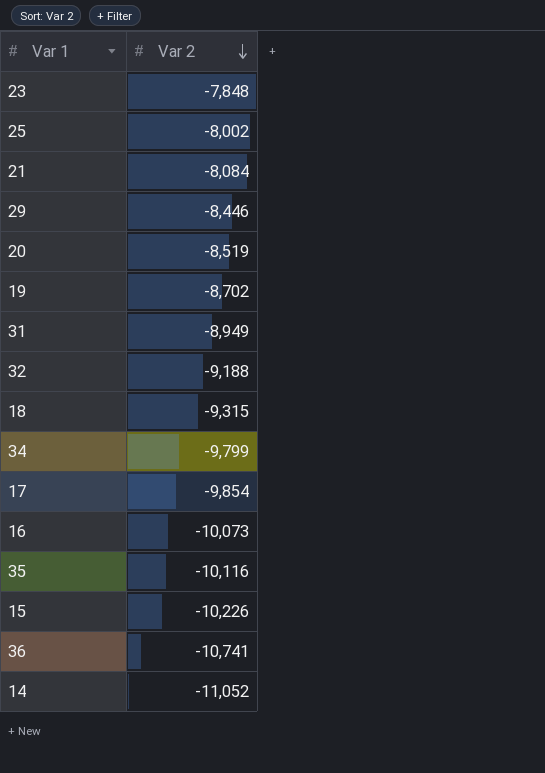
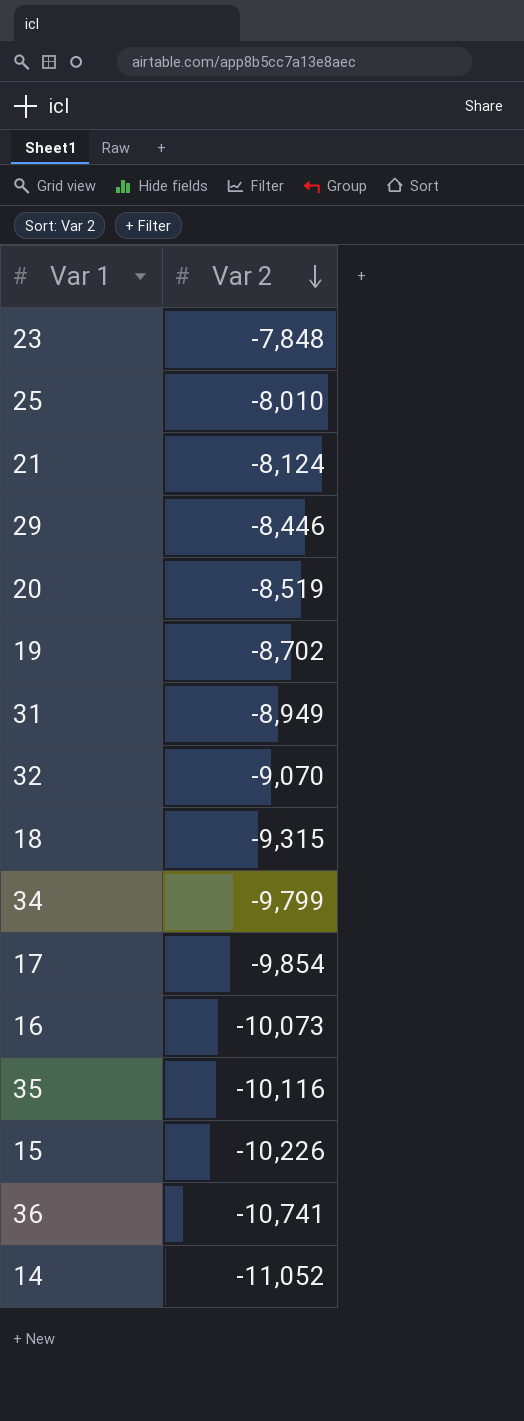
25 | Var 2: -8,002 -> -8,010
21 | Var 2: -8,084 -> -8,124
32 | Var 2: -9,188 -> -9,070

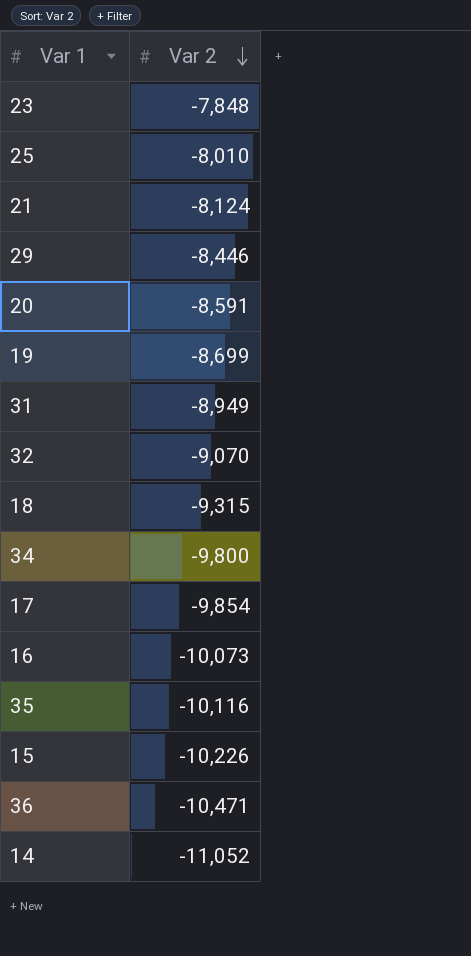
20 | Var 2: -8,519 -> -8,591
19 | Var 2: -8,702 -> -8,699
34 | Var 2: -9,799 -> -9,800
36 | Var 2: -10,741 -> -10,471

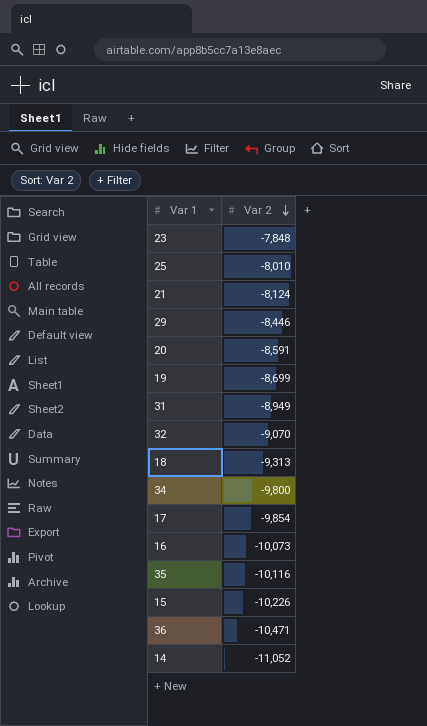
18 | Var 2: -9,315 -> -9,313

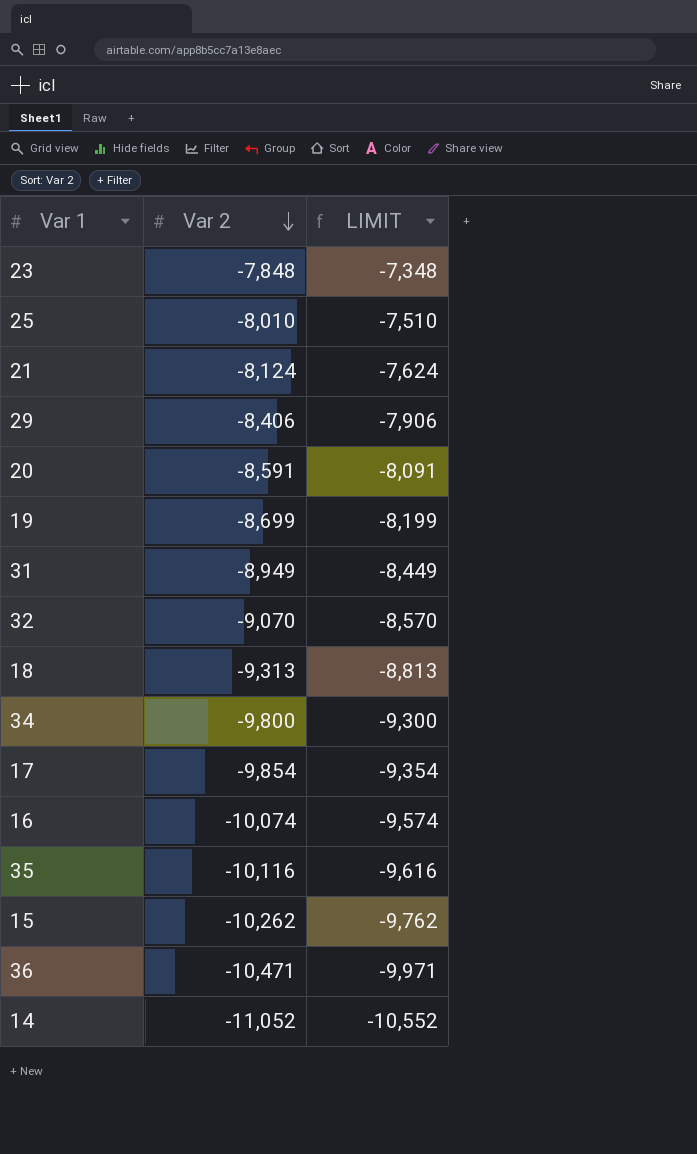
column LIMIT | formula: none -> [Var 2] + 500
29 | Var 2: -8,446 -> -8,406
16 | Var 2: -10,073 -> -10,074
15 | Var 2: -10,226 -> -10,262

